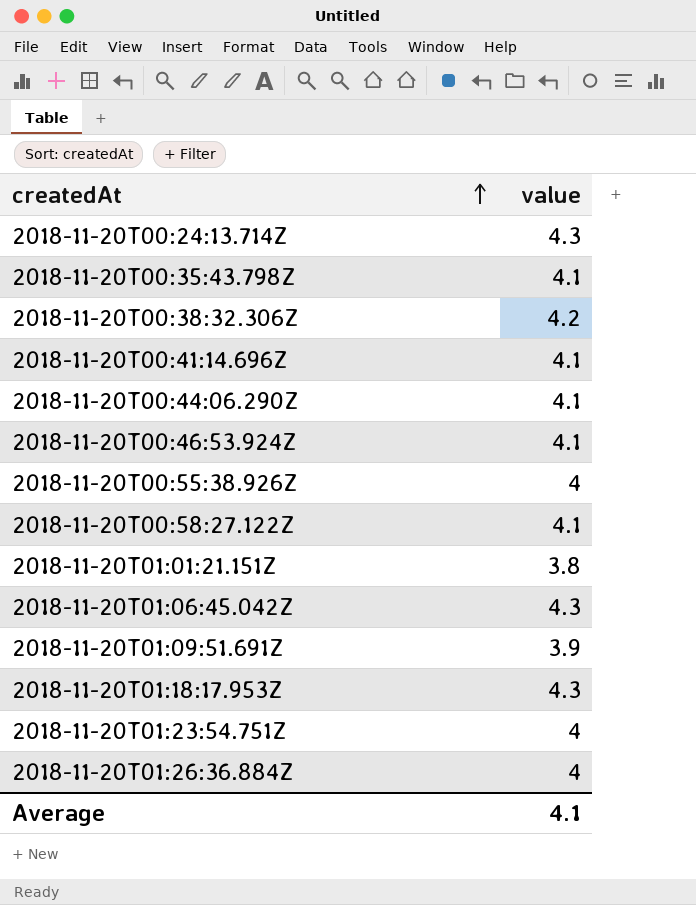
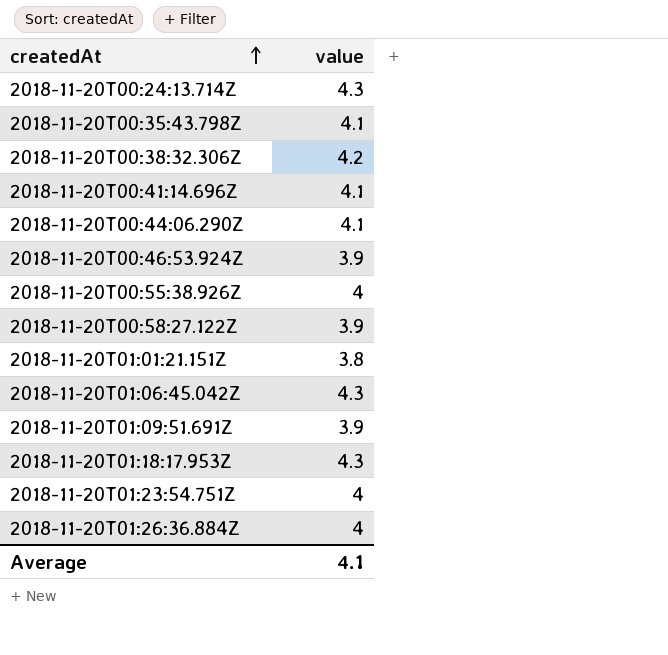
2018-11-20T00:46:53.924Z | value: 4.1 -> 3.9
2018-11-20T00:58:27.122Z | value: 4.1 -> 3.9

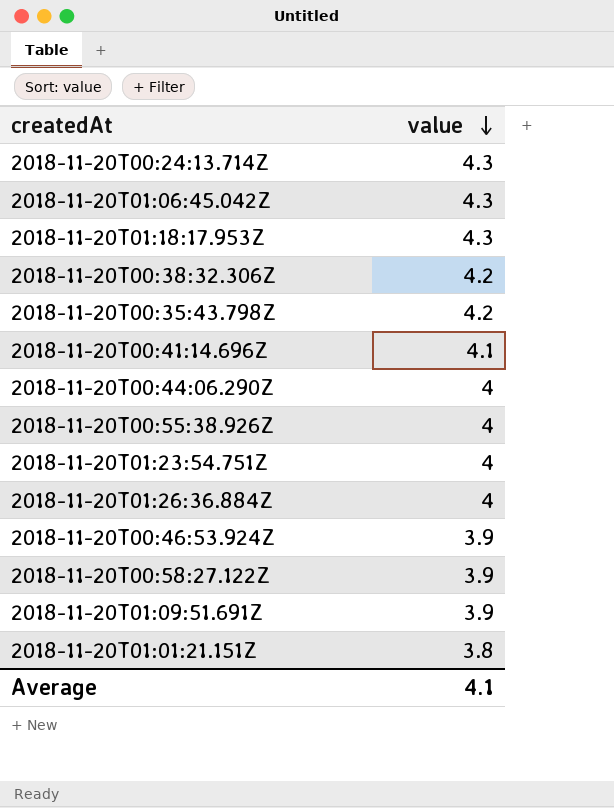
row order: createdAt ascending -> value descending
2018-11-20T00:35:43.798Z | value: 4.1 -> 4.2
2018-11-20T00:44:06.290Z | value: 4.1 -> 4

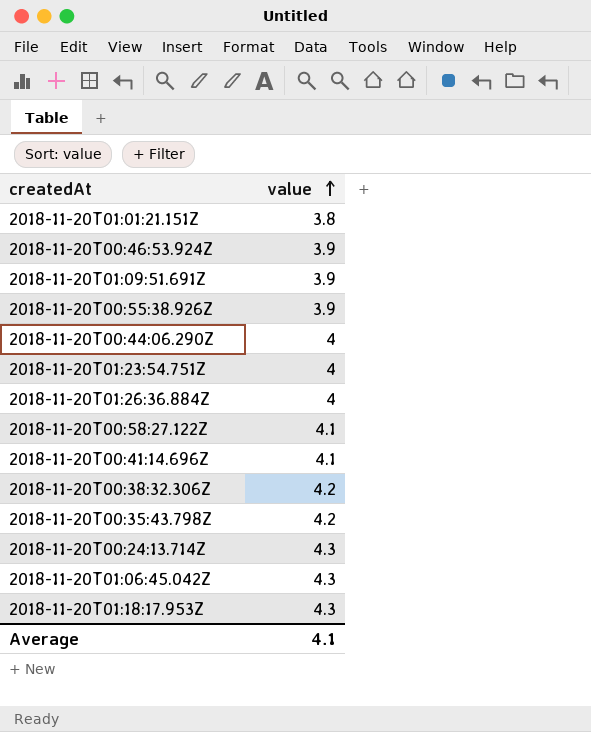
row order: value descending -> value ascending
2018-11-20T00:55:38.926Z | value: 4 -> 3.9
2018-11-20T00:58:27.122Z | value: 3.9 -> 4.1

